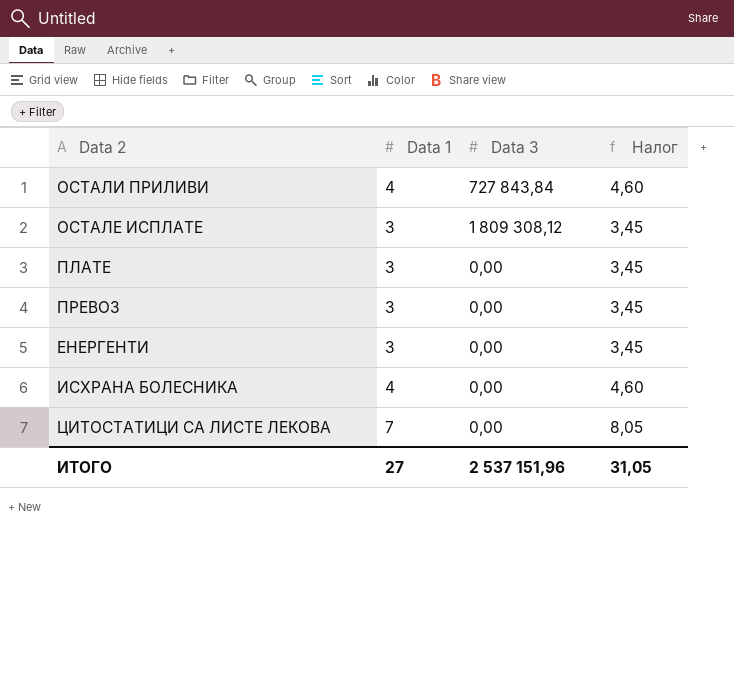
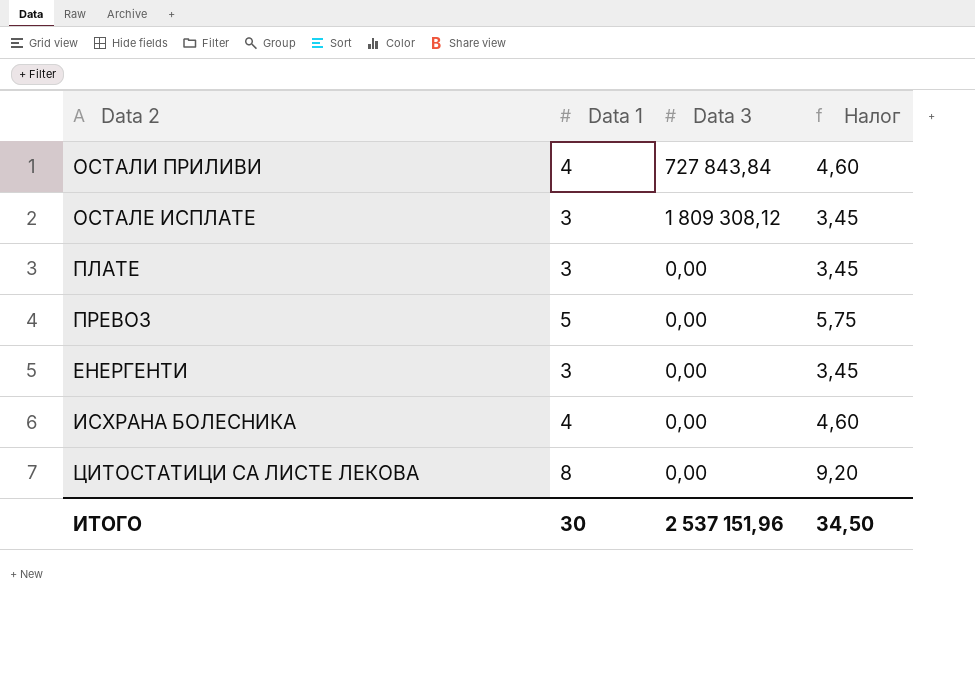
ПРЕВОЗ | Data 1: 3 -> 5
ПРЕВОЗ | Налог: 3,45 -> 5,75
ЦИТОСТАТИЦИ СА ЛИСТЕ ЛЕКОВА | Data 1: 7 -> 8
ЦИТОСТАТИЦИ СА ЛИСТЕ ЛЕКОВА | Налог: 8,05 -> 9,20
ИТОГО | Data 1: 27 -> 30
ИТОГО | Налог: 31,05 -> 34,50

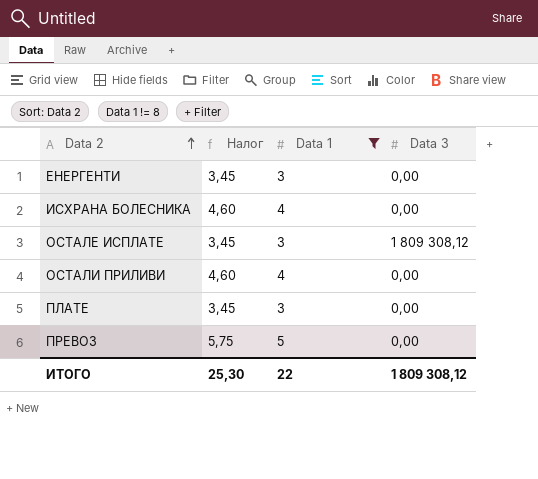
filter: none -> Data 1 != 8
row order: none -> Data 2 ascending
column Налог | position: 4 -> 2
ОСТАЛИ ПРИЛИВИ | Data 3: 727 843,84 -> 0,00
ИТОГО | Налог: 34,50 -> 25,30
ИТОГО | Data 1: 30 -> 22
ИТОГО | Data 3: 2 537 151,96 -> 1 809 308,12

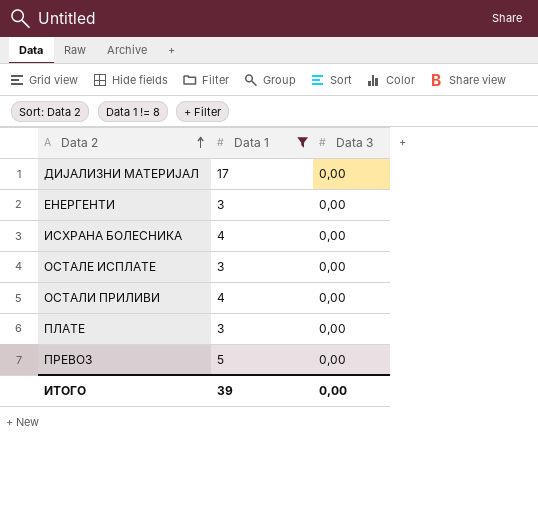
column Налог | formula: [Data 1] * 1,15 -> none
row ДИЈАЛИЗНИ МАТЕРИЈАЛ: none -> 17 | 0,00
ОСТАЛЕ ИСПЛАТЕ | Data 3: 1 809 308,12 -> 0,00
ИТОГО | Data 1: 22 -> 39
ИТОГО | Data 3: 1 809 308,12 -> 0,00

